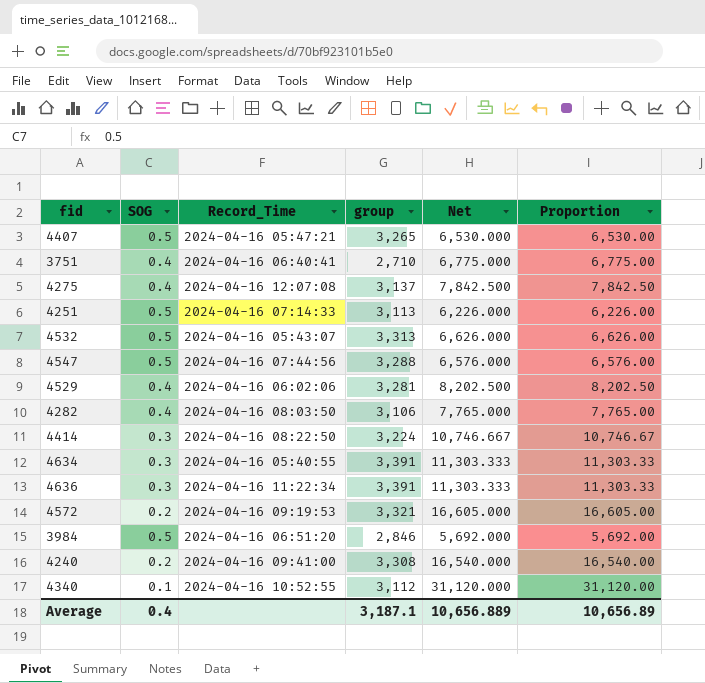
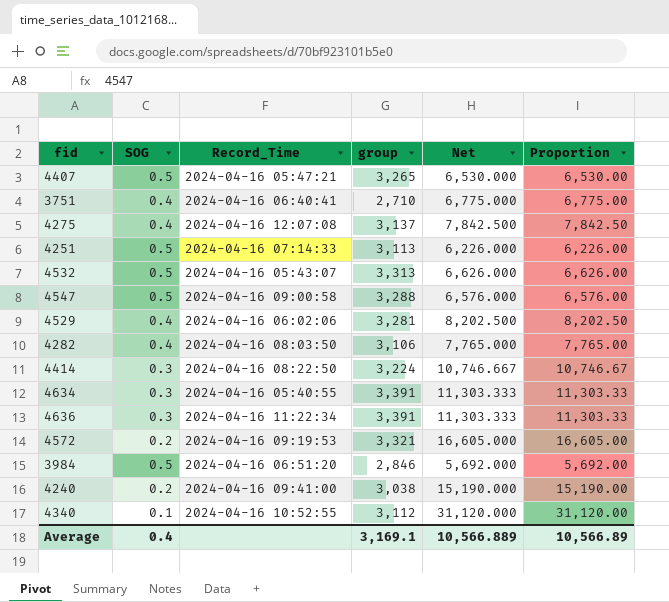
4547 | Record_Time: 2024-04-16 07:44:56 -> 2024-04-16 09:00:58
4240 | group: 3,308 -> 3,038
4240 | Net: 16,540.000 -> 15,190.000
4240 | Proportion: 16,540.00 -> 15,190.00
Average | group: 3,187.1 -> 3,169.1
Average | Net: 10,656.889 -> 10,566.889
Average | Proportion: 10,656.89 -> 10,566.89

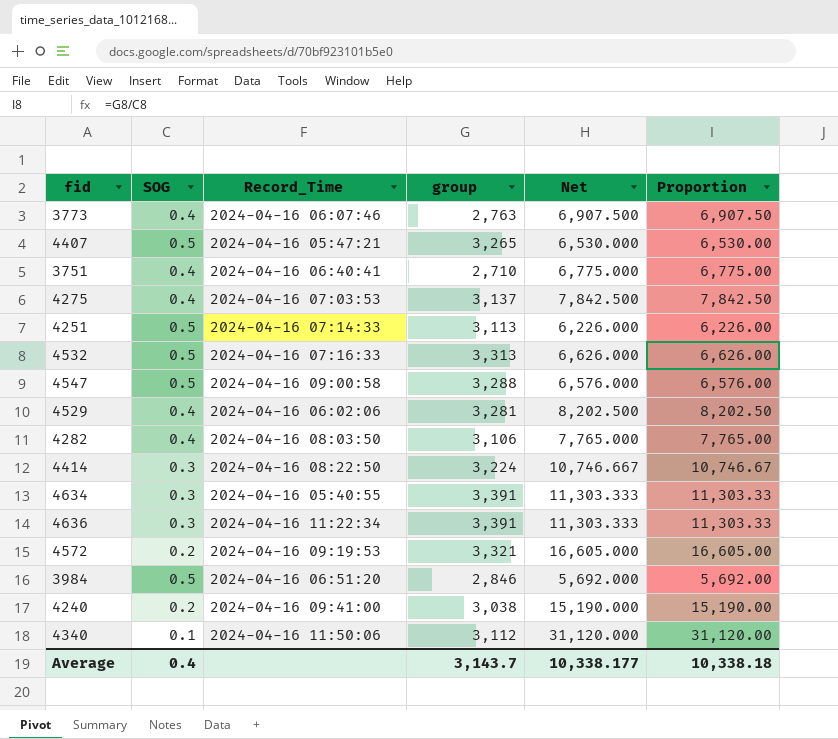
row 3773: none -> 0.4 | 2024-04-16 06:07:46 | 2,763 | 6,907.500 | 6,907.50
4275 | Record_Time: 2024-04-16 12:07:08 -> 2024-04-16 07:03:53
4532 | Record_Time: 2024-04-16 05:43:07 -> 2024-04-16 07:16:33
4340 | Record_Time: 2024-04-16 10:52:55 -> 2024-04-16 11:50:06
Average | group: 3,169.1 -> 3,143.7
Average | Net: 10,566.889 -> 10,338.177
Average | Proportion: 10,566.89 -> 10,338.18

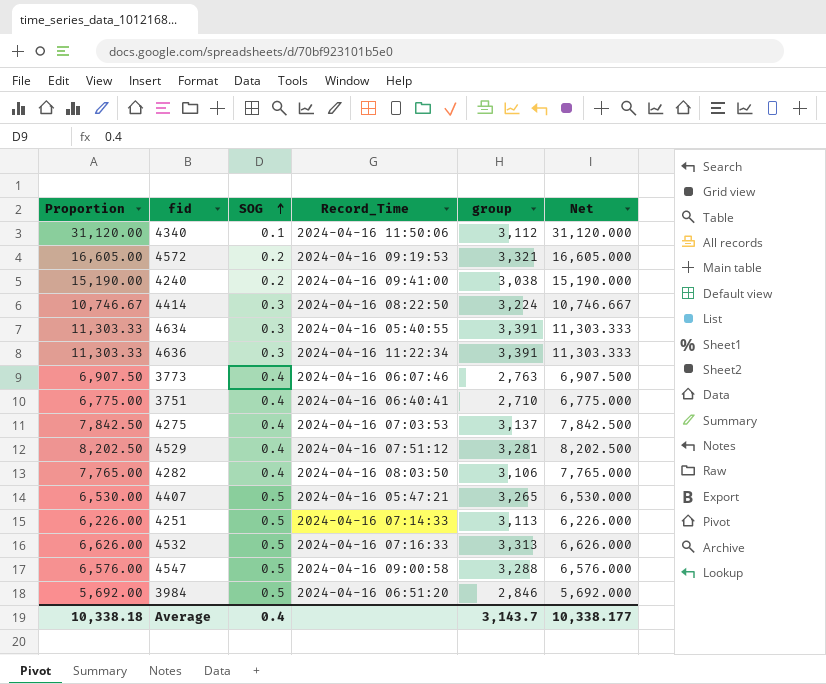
row order: none -> SOG ascending
column Proportion | position: 6 -> 1
4529 | Record_Time: 2024-04-16 06:02:06 -> 2024-04-16 07:51:12

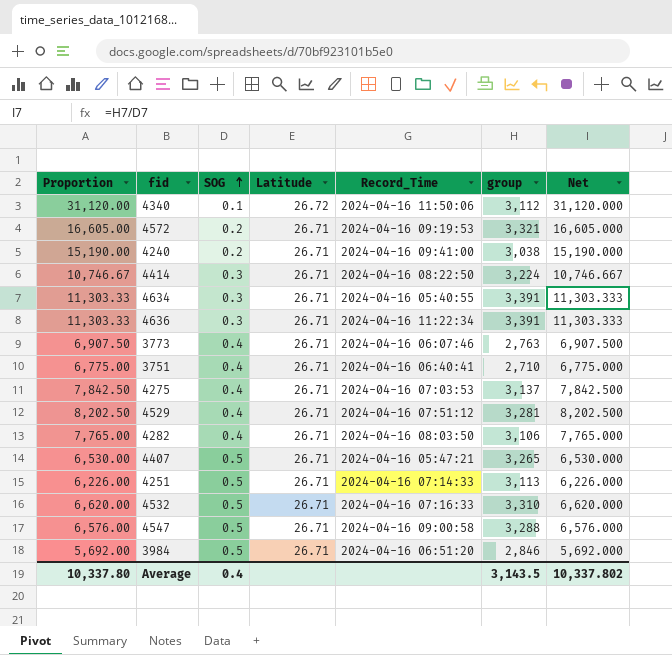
column Latitude | position: none -> 4
4532 | Proportion: 6,626.00 -> 6,620.00
4532 | group: 3,313 -> 3,310
4532 | Net: 6,626.000 -> 6,620.000
Average | Proportion: 10,338.18 -> 10,337.80
Average | group: 3,143.7 -> 3,143.5
Average | Net: 10,338.177 -> 10,337.802

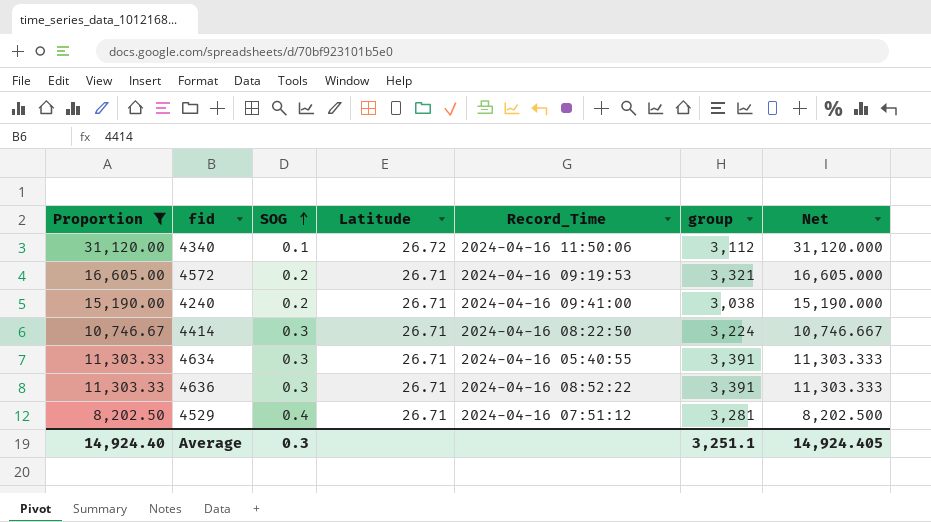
filter: none -> Proportion >= 8,202.50
4636 | Record_Time: 2024-04-16 11:22:34 -> 2024-04-16 08:52:22
Average | Proportion: 10,337.80 -> 14,924.40
Average | SOG: 0.4 -> 0.3
Average | group: 3,143.5 -> 3,251.1
Average | Net: 10,337.802 -> 14,924.405

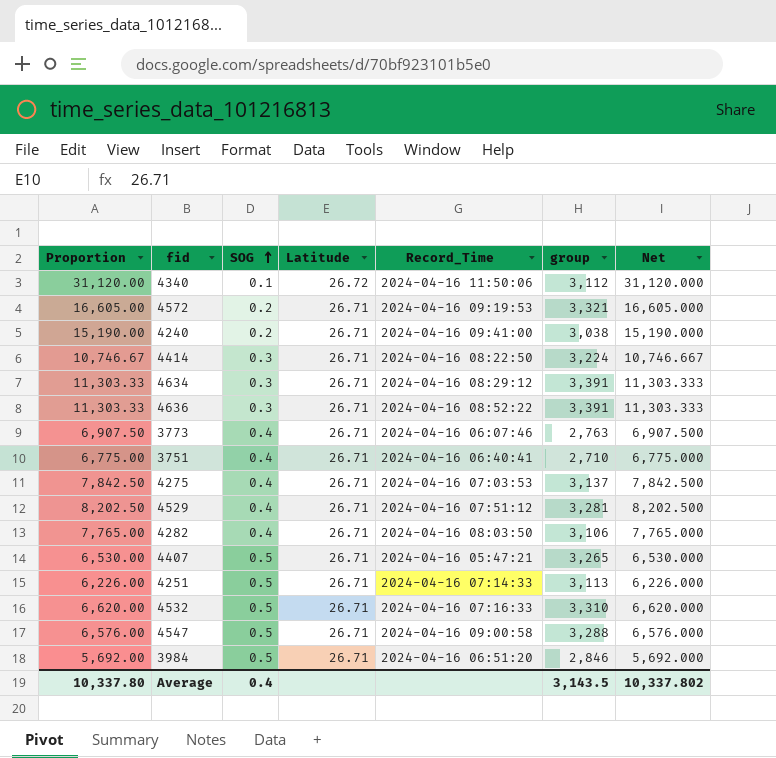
filter: Proportion >= 8,202.50 -> none
4634 | Record_Time: 2024-04-16 05:40:55 -> 2024-04-16 08:29:12
Average | Proportion: 14,924.40 -> 10,337.80
Average | SOG: 0.3 -> 0.4
Average | group: 3,251.1 -> 3,143.5
Average | Net: 14,924.405 -> 10,337.802

